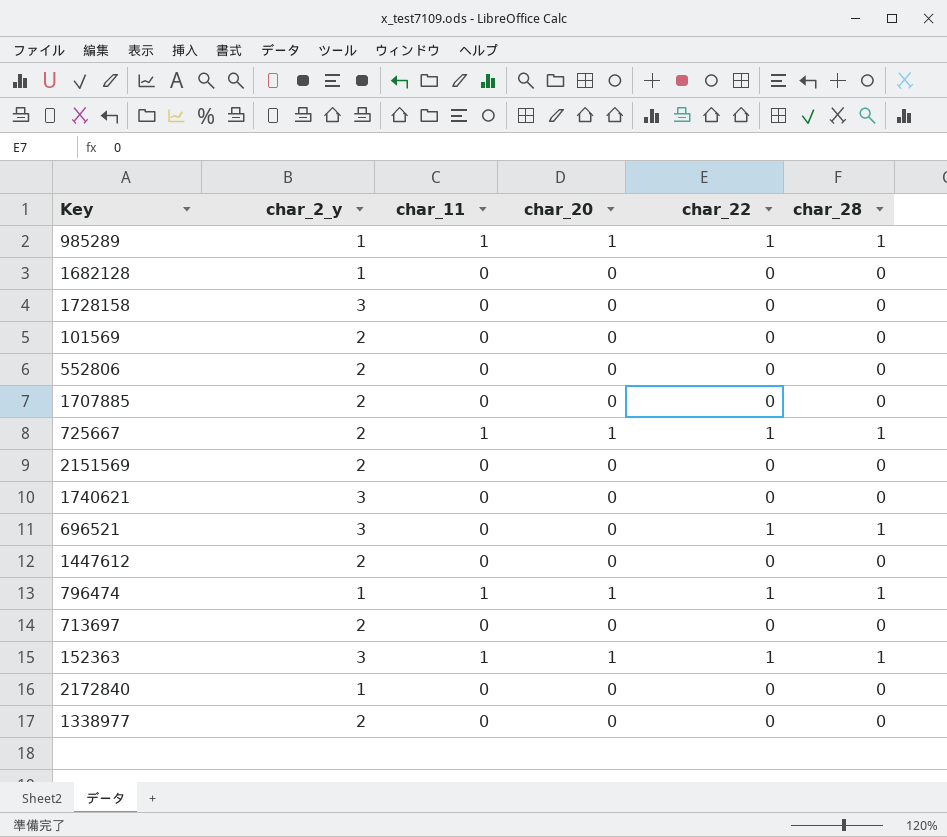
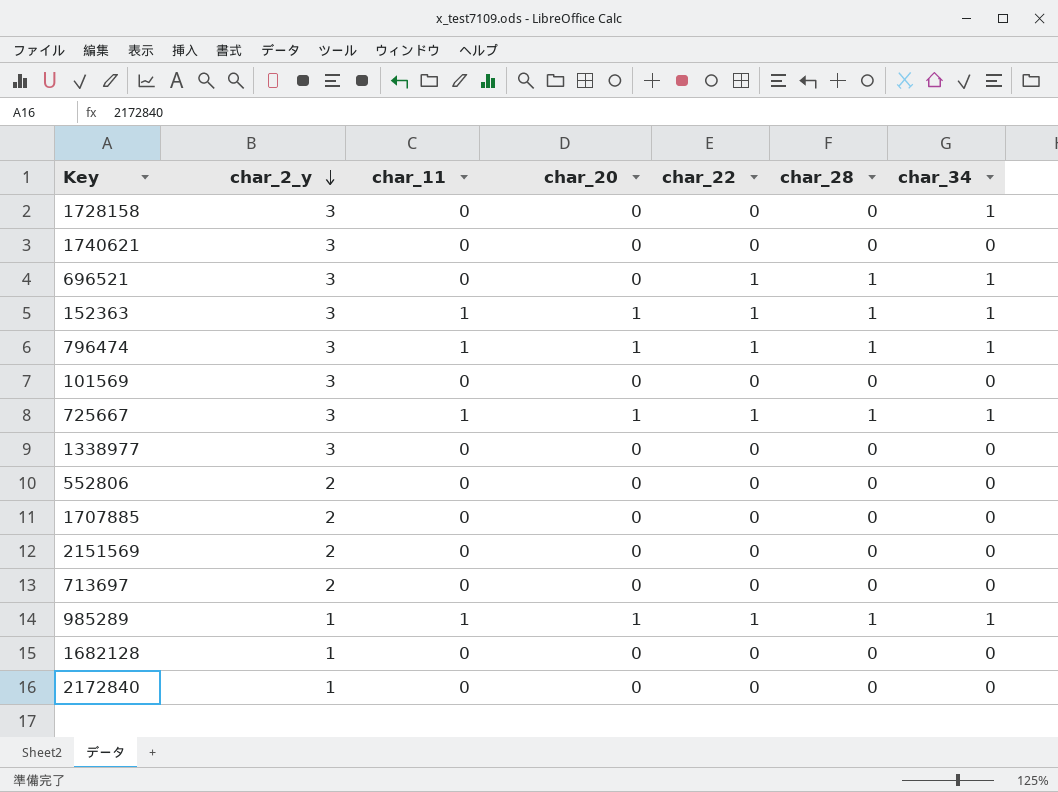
row order: none -> char_2_y descending
column char_34 | position: none -> 7
row 1447612: 2 | 0 | 0 | 0 | 0 -> none
796474 | char_2_y: 1 -> 3
101569 | char_2_y: 2 -> 3
725667 | char_2_y: 2 -> 3
1338977 | char_2_y: 2 -> 3

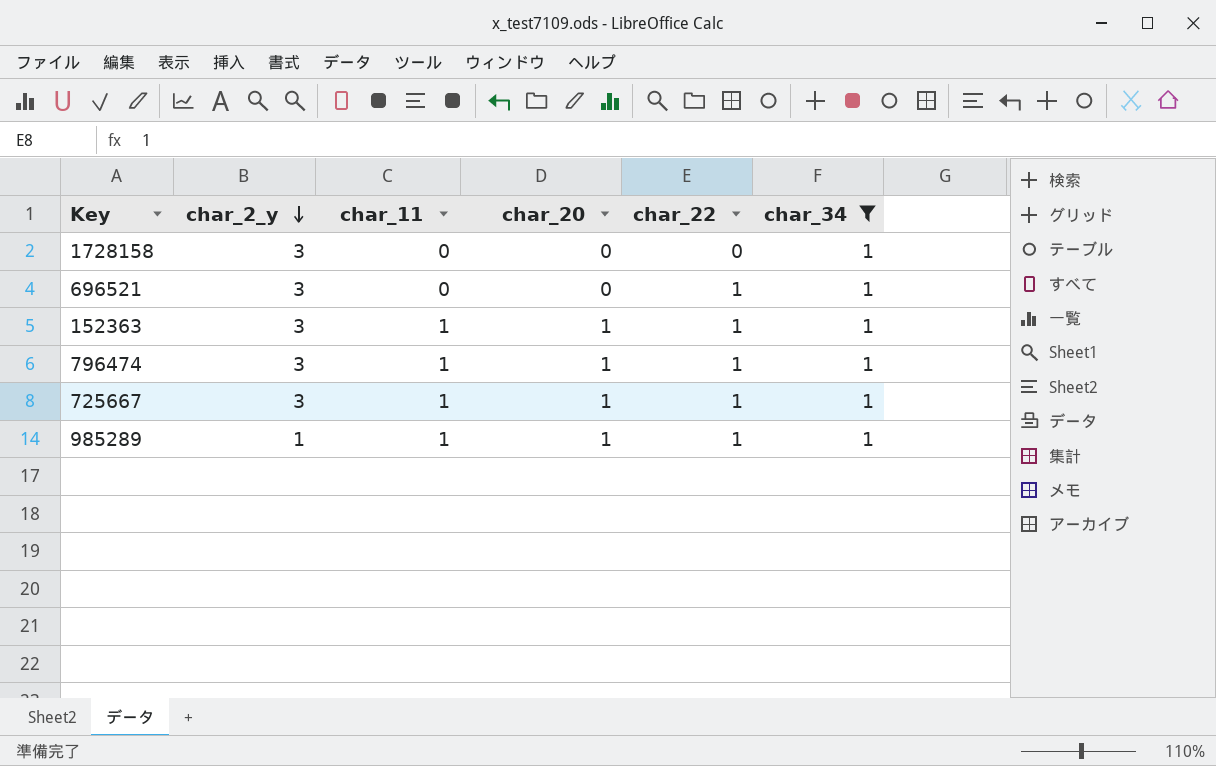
filter: none -> char_34 = 1
column char_28 | position: 6 -> none

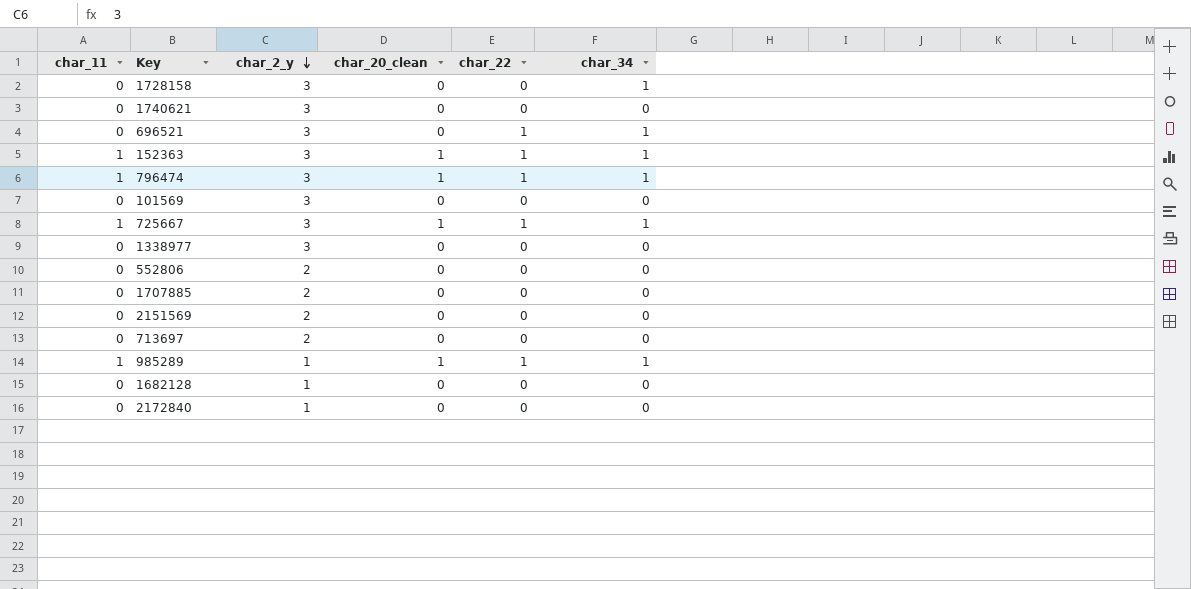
filter: char_34 = 1 -> none
column char_11 | position: 3 -> 1
column name: char_20 -> char_20_clean

